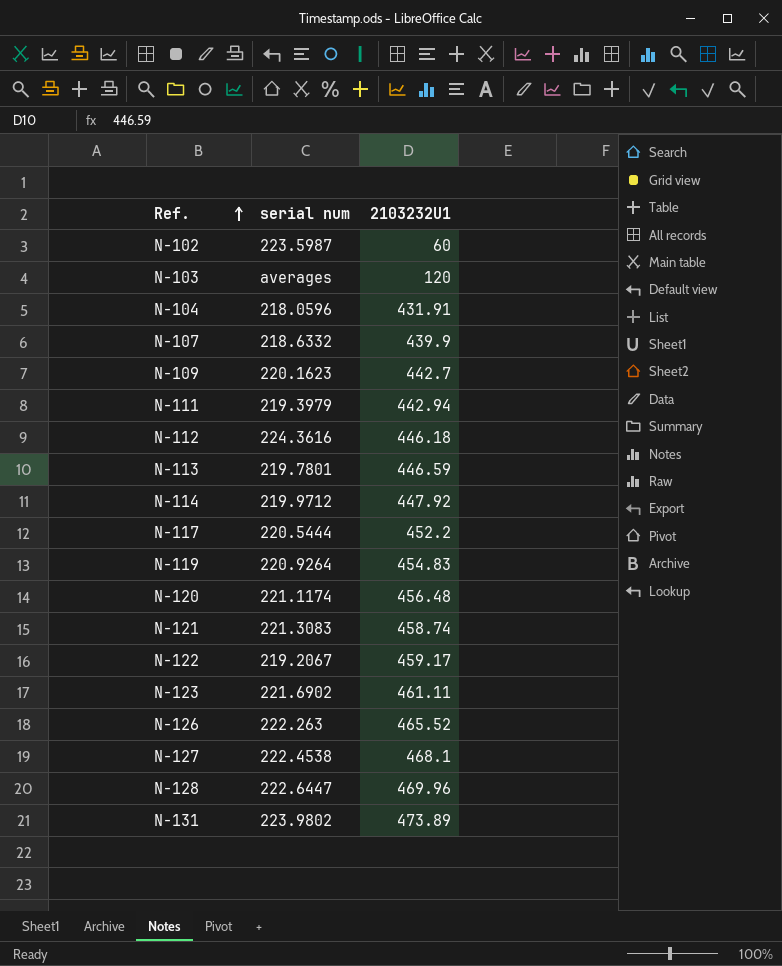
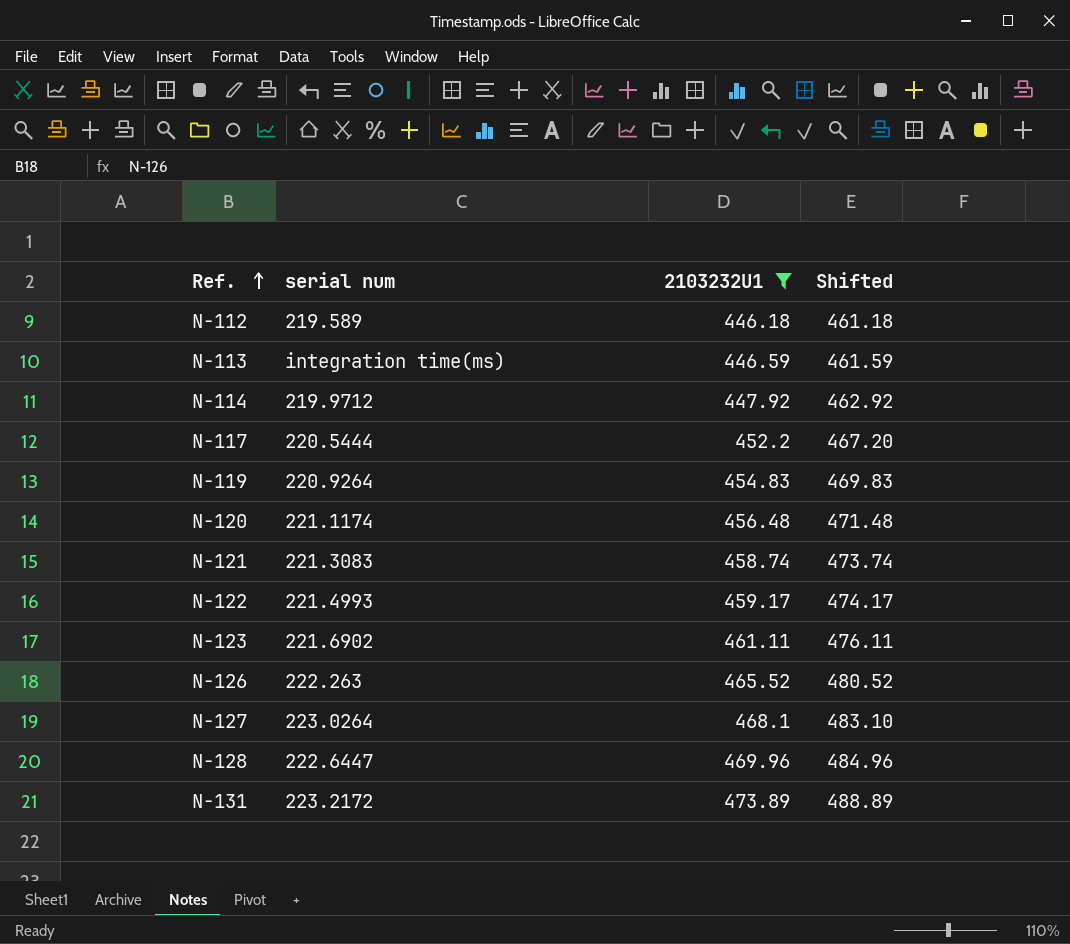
filter: none -> 2103232U1 >= 446.18
column Shifted | formula: none -> [2103232U1] + 15
N-112 | serial num: 224.3616 -> 219.589
N-113 | serial num: 219.7801 -> integration time(ms)
N-122 | serial num: 219.2067 -> 221.4993
N-127 | serial num: 222.4538 -> 223.0264
N-131 | serial num: 223.9802 -> 223.2172

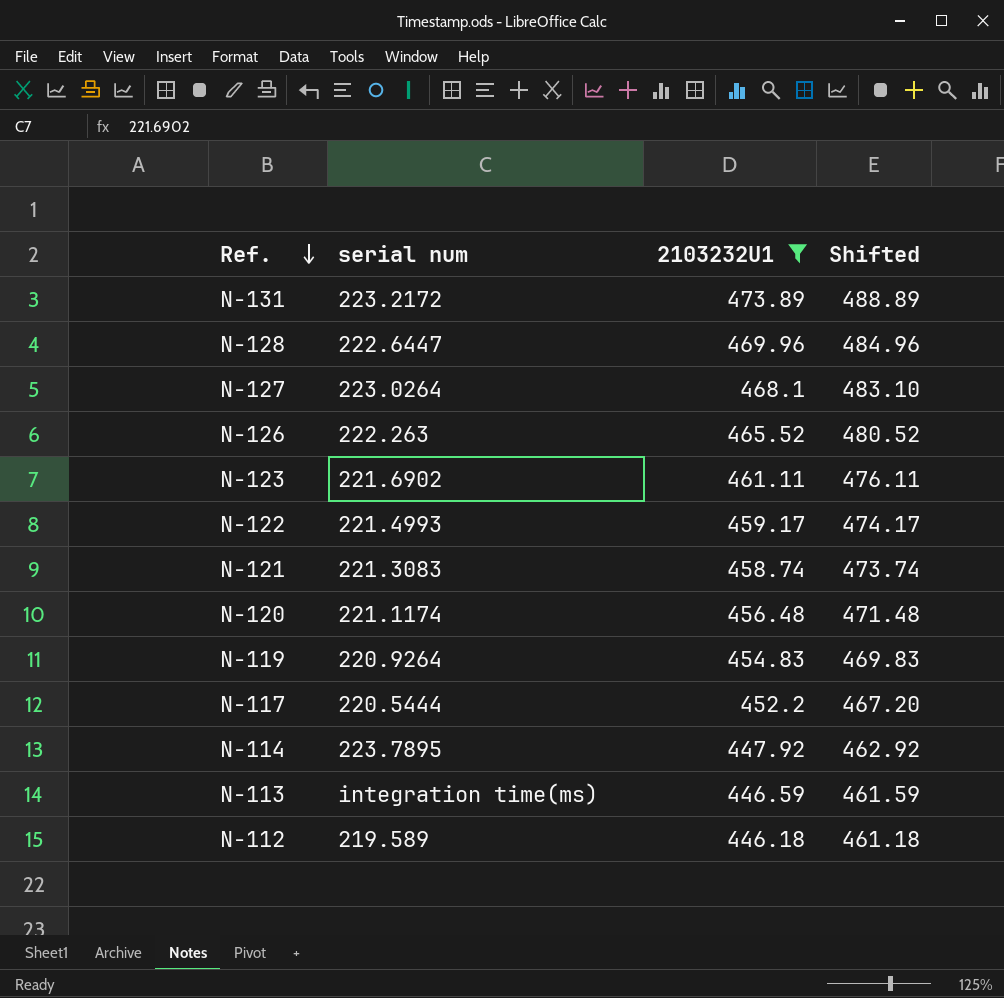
row order: Ref. ascending -> Ref. descending
N-114 | serial num: 219.9712 -> 223.7895

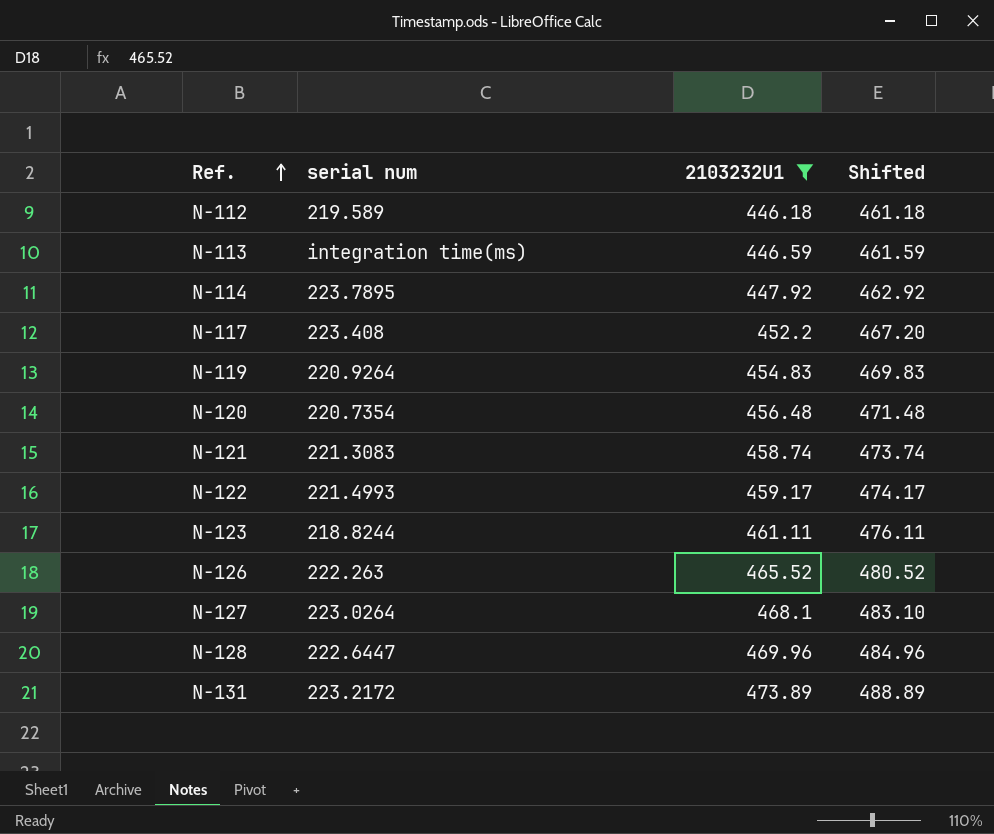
row order: Ref. descending -> Ref. ascending
N-117 | serial num: 220.5444 -> 223.408
N-120 | serial num: 221.1174 -> 220.7354
N-123 | serial num: 221.6902 -> 218.8244

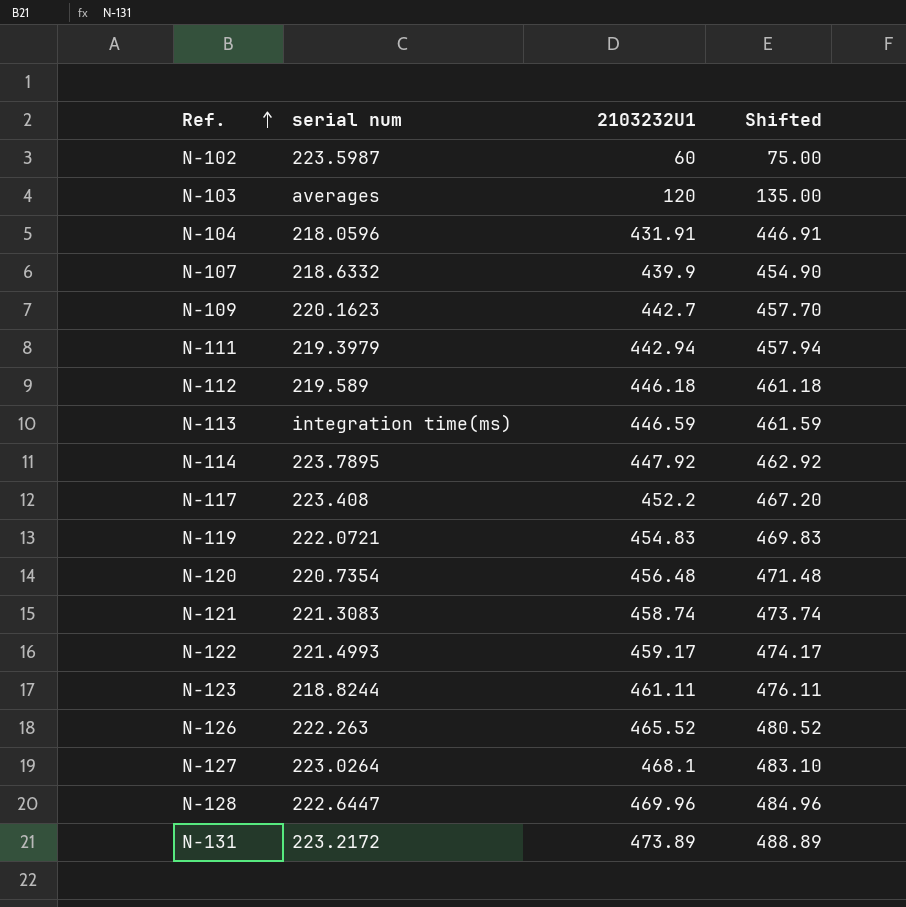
filter: 2103232U1 >= 446.18 -> none
N-119 | serial num: 220.9264 -> 222.0721

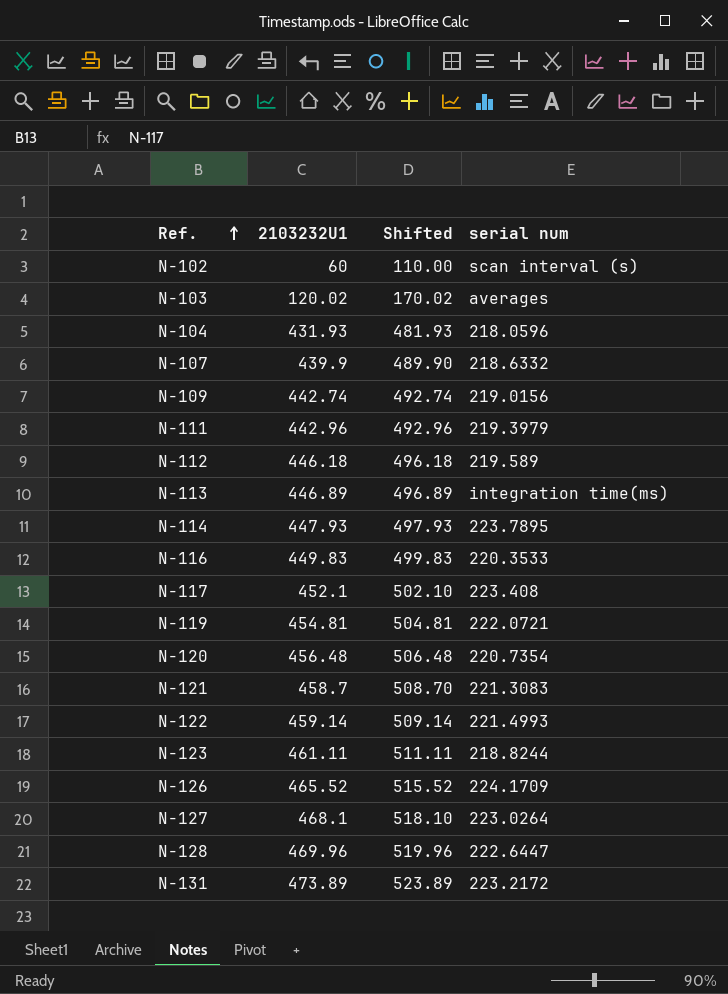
column Shifted | formula: [2103232U1] + 15 -> [2103232U1] + 50
column serial num | position: 2 -> 4
N-102 | serial num: 223.5987 -> scan interval (s)
N-103 | 2103232U1: 120 -> 120.02
N-104 | 2103232U1: 431.91 -> 431.93
N-109 | 2103232U1: 442.7 -> 442.74
N-109 | serial num: 220.1623 -> 219.0156
N-111 | 2103232U1: 442.94 -> 442.96
N-113 | 2103232U1: 446.59 -> 446.89
N-114 | 2103232U1: 447.92 -> 447.93
row N-116: none -> 449.83 | 499.83 | 220.3533
N-117 | 2103232U1: 452.2 -> 452.1
N-119 | 2103232U1: 454.83 -> 454.81
N-121 | 2103232U1: 458.74 -> 458.7
N-122 | 2103232U1: 459.17 -> 459.14
N-126 | serial num: 222.263 -> 224.1709

